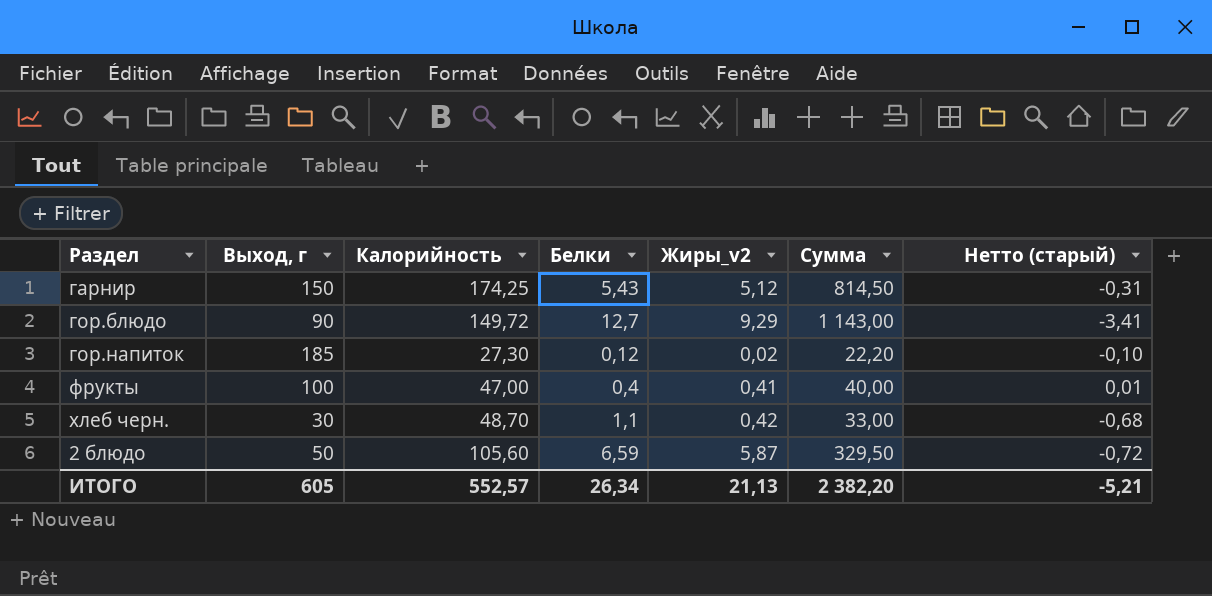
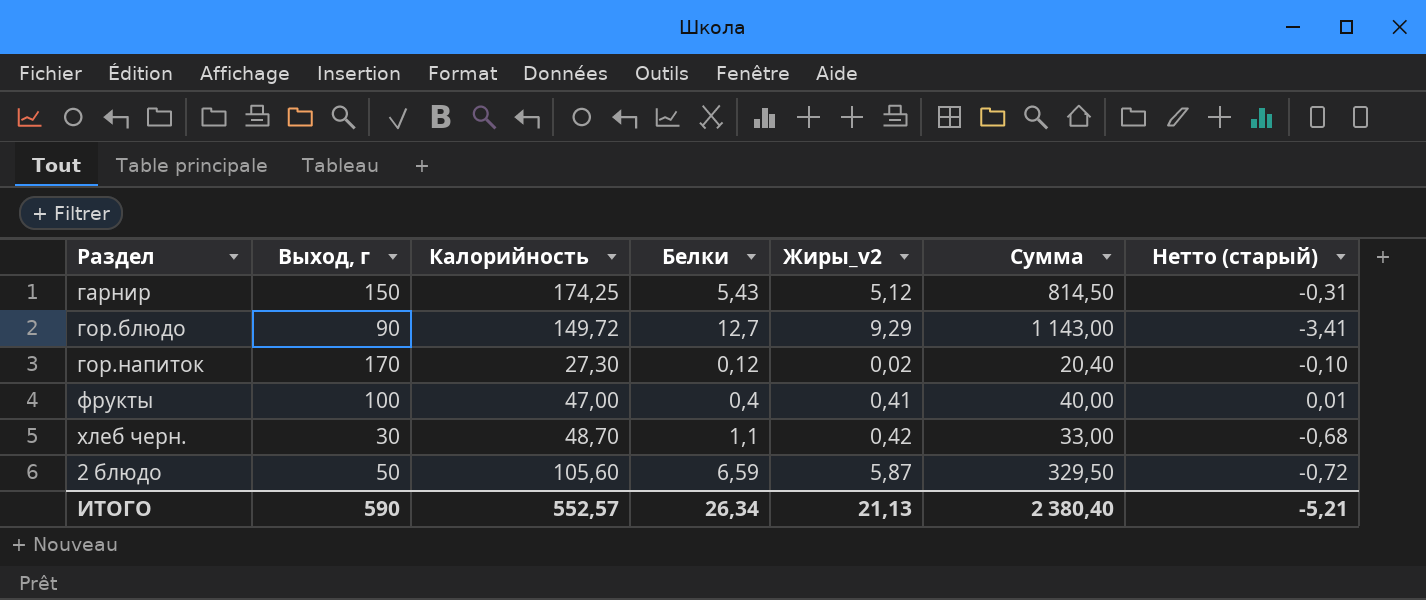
гор.напиток | Выход, г: 185 -> 170
гор.напиток | Сумма: 22,20 -> 20,40
ИТОГО | Выход, г: 605 -> 590
ИТОГО | Сумма: 2 382,20 -> 2 380,40

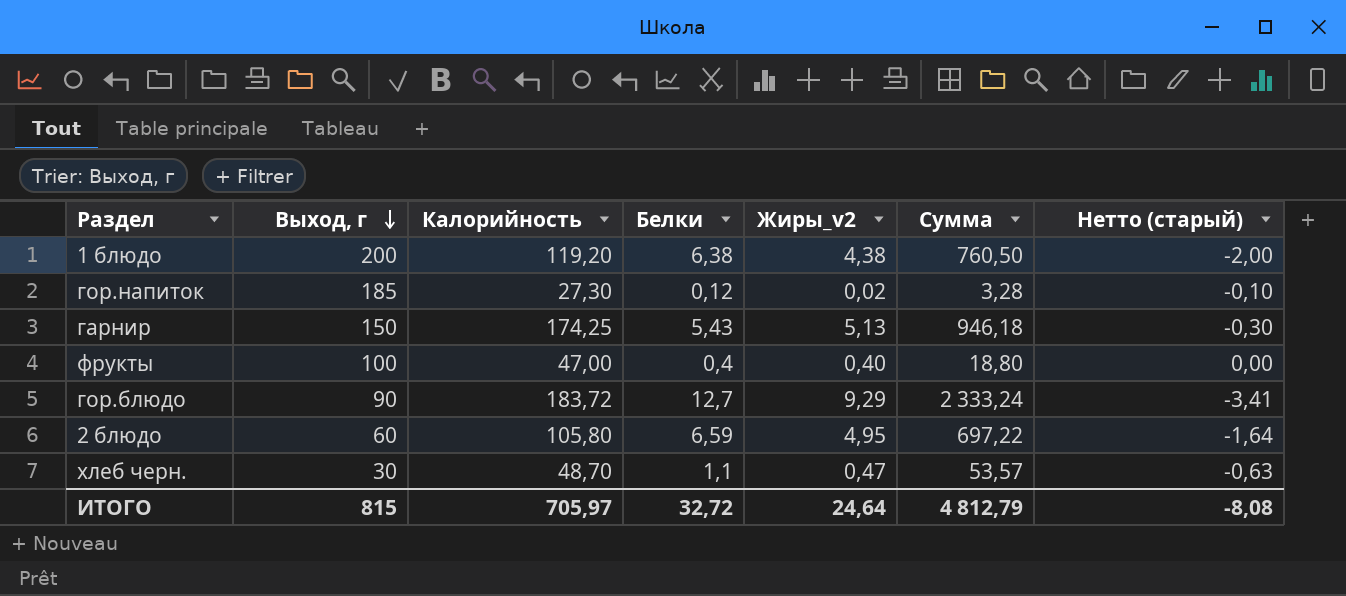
row order: none -> Выход, г descending
column Сумма | formula: [Выход, г] * [Белки] -> [Калорийность] * [Белки]
row 1 блюдо: none -> 200 | 119,20 | 6,38 | 4,38 | 760,50 | -2,00
гор.напиток | Выход, г: 170 -> 185
гарнир | Жиры_v2: 5,12 -> 5,13
гарнир | Нетто (старый): -0,31 -> -0,30
фрукты | Жиры_v2: 0,41 -> 0,40
фрукты | Нетто (старый): 0,01 -> 0,00
гор.блюдо | Калорийность: 149,72 -> 183,72
2 блюдо | Выход, г: 50 -> 60
2 блюдо | Калорийность: 105,60 -> 105,80
2 блюдо | Жиры_v2: 5,87 -> 4,95
2 блюдо | Нетто (старый): -0,72 -> -1,64
хлеб черн. | Жиры_v2: 0,42 -> 0,47
хлеб черн. | Нетто (старый): -0,68 -> -0,63
ИТОГО | Выход, г: 590 -> 815
ИТОГО | Калорийность: 552,57 -> 705,97
ИТОГО | Белки: 26,34 -> 32,72
ИТОГО | Жиры_v2: 21,13 -> 24,64
ИТОГО | Сумма: 2 380,40 -> 4 812,79
ИТОГО | Нетто (старый): -5,21 -> -8,08

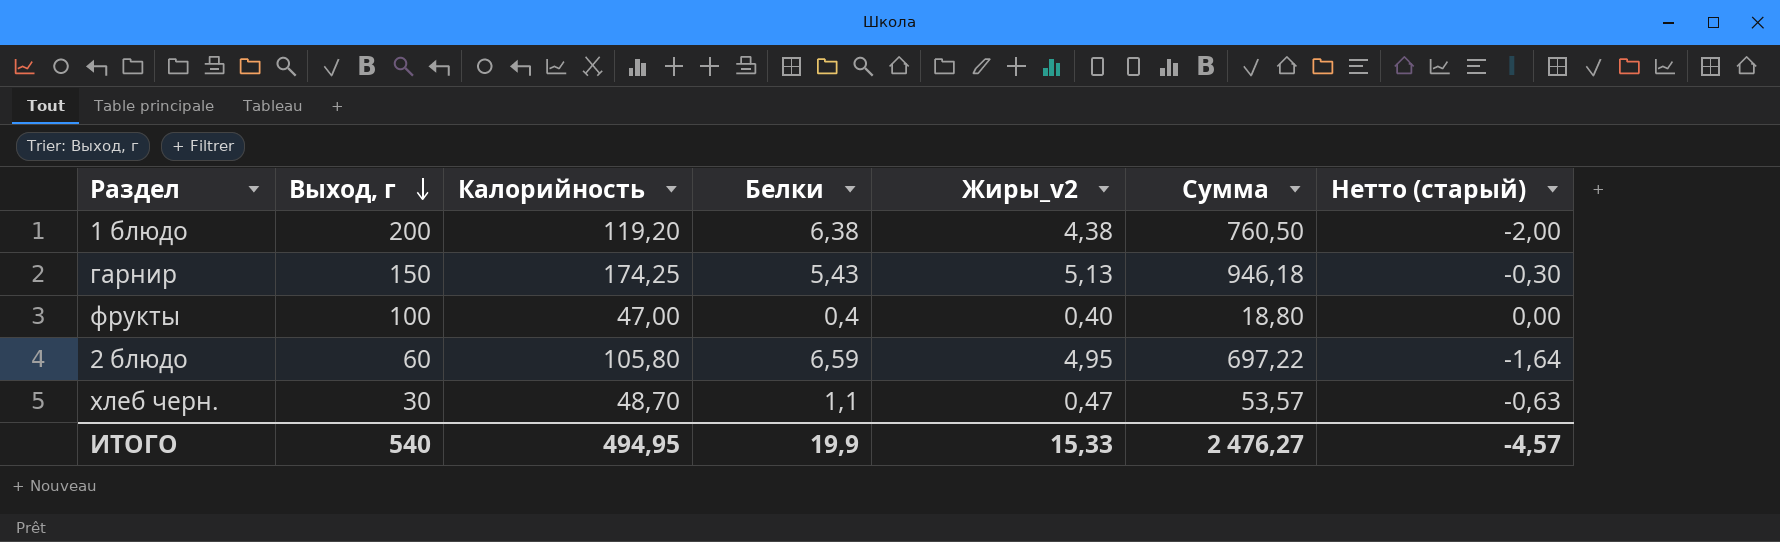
row гор.напиток: 185 | 27,30 | 0,12 | 0,02 | 3,28 | -0,10 -> none
row гор.блюдо: 90 | 183,72 | 12,7 | 9,29 | 2 333,24 | -3,41 -> none
ИТОГО | Выход, г: 815 -> 540
ИТОГО | Калорийность: 705,97 -> 494,95
ИТОГО | Белки: 32,72 -> 19,9
ИТОГО | Жиры_v2: 24,64 -> 15,33
ИТОГО | Сумма: 4 812,79 -> 2 476,27
ИТОГО | Нетто (старый): -8,08 -> -4,57

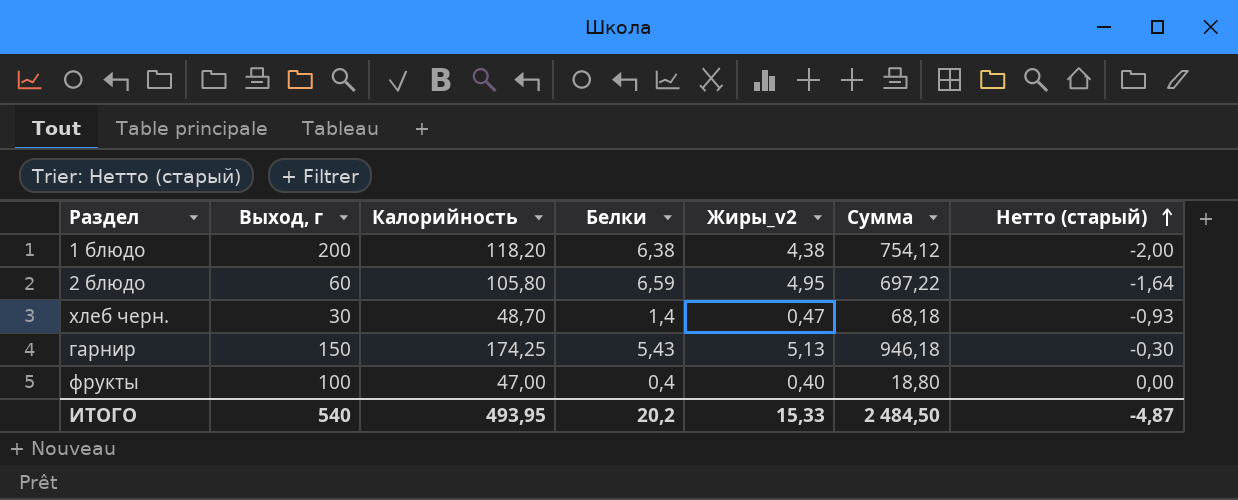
row order: Выход, г descending -> Нетто (старый) ascending
1 блюдо | Калорийность: 119,20 -> 118,20
1 блюдо | Сумма: 760,50 -> 754,12
хлеб черн. | Белки: 1,1 -> 1,4
хлеб черн. | Сумма: 53,57 -> 68,18
хлеб черн. | Нетто (старый): -0,63 -> -0,93
ИТОГО | Калорийность: 494,95 -> 493,95
ИТОГО | Белки: 19,9 -> 20,2
ИТОГО | Сумма: 2 476,27 -> 2 484,50
ИТОГО | Нетто (старый): -4,57 -> -4,87

